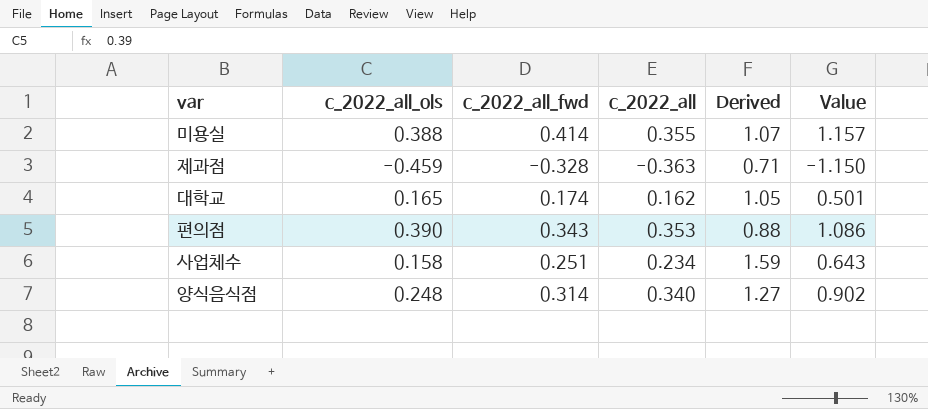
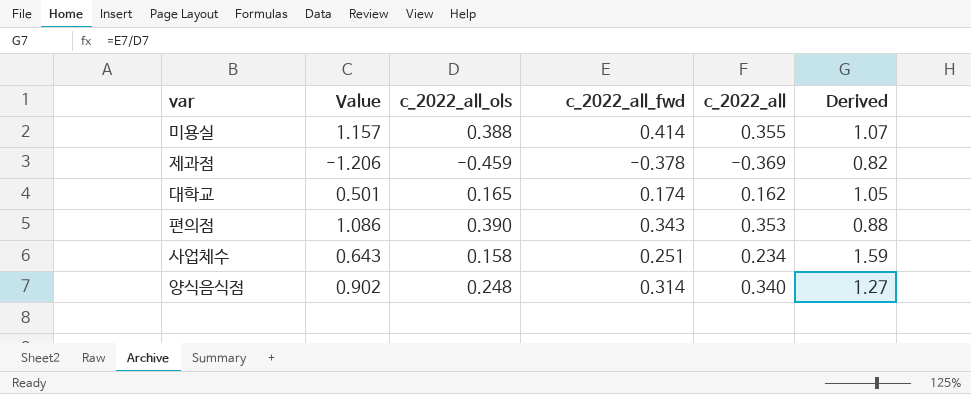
column Value | position: 6 -> 2
제과점 | Value: -1.150 -> -1.206
제과점 | c_2022_all_fwd: -0.328 -> -0.378
제과점 | c_2022_all: -0.363 -> -0.369
제과점 | Derived: 0.71 -> 0.82

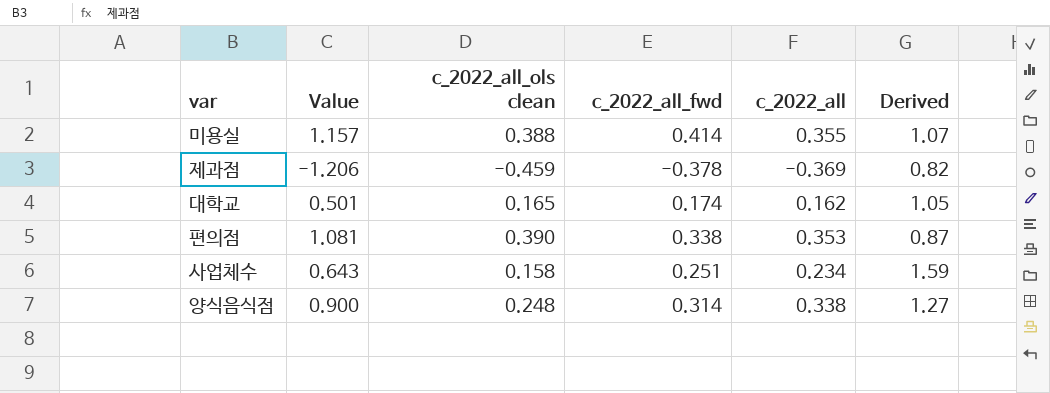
column name: c_2022_all_ols -> c_2022_all_ols clean
편의점 | Value: 1.086 -> 1.081
편의점 | c_2022_all_fwd: 0.343 -> 0.338
편의점 | Derived: 0.88 -> 0.87
양식음식점 | Value: 0.902 -> 0.900
양식음식점 | c_2022_all: 0.340 -> 0.338

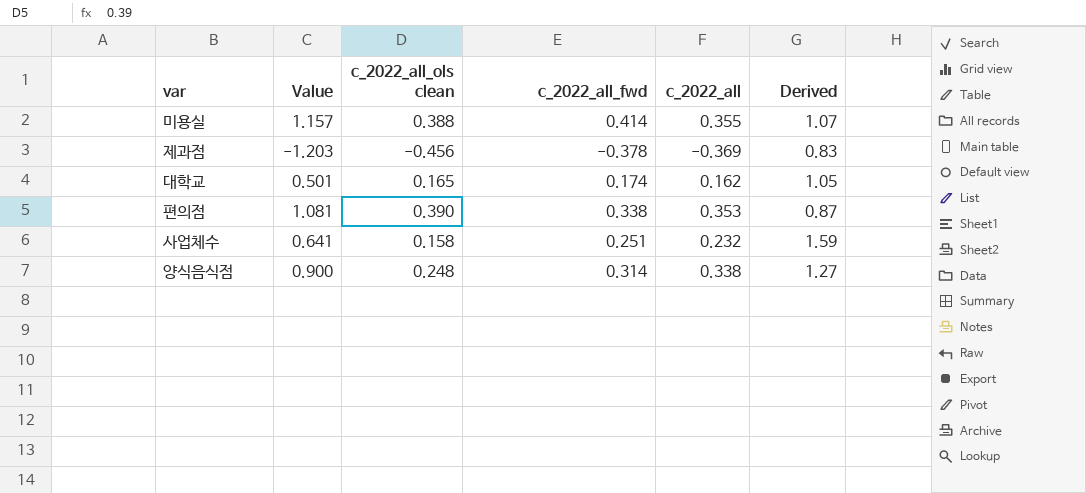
제과점 | Value: -1.206 -> -1.203
제과점 | c_2022_all_ols clean: -0.459 -> -0.456
제과점 | Derived: 0.82 -> 0.83
사업체수 | Value: 0.643 -> 0.641
사업체수 | c_2022_all: 0.234 -> 0.232

